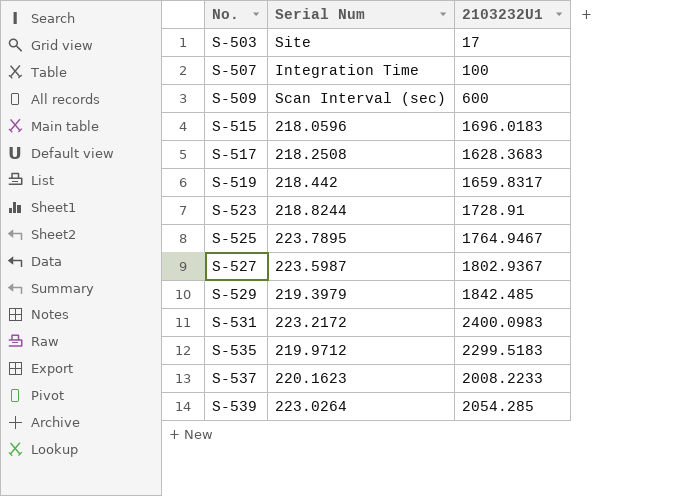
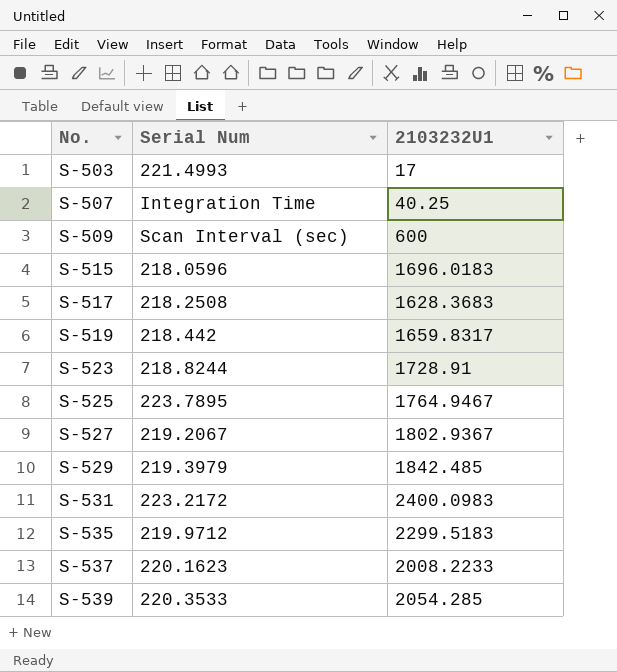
S-503 | Serial Num: Site -> 221.4993
S-507 | 2103232U1: 100 -> 40.25
S-527 | Serial Num: 223.5987 -> 219.2067
S-539 | Serial Num: 223.0264 -> 220.3533

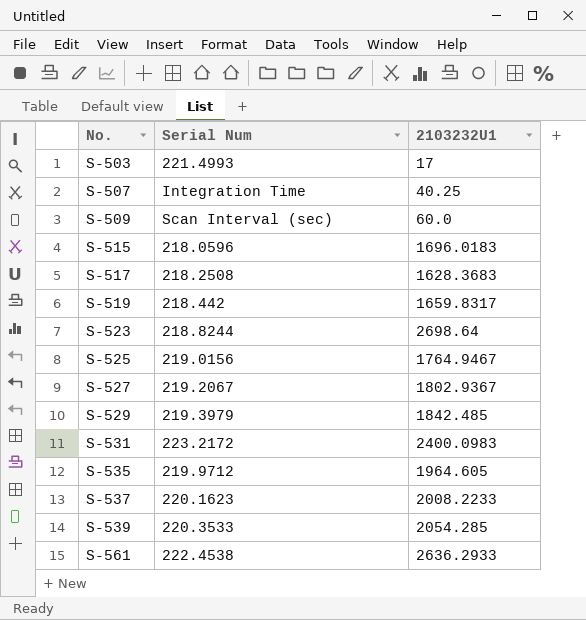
S-509 | 2103232U1: 600 -> 60.0
S-523 | 2103232U1: 1728.91 -> 2698.64
S-525 | Serial Num: 223.7895 -> 219.0156
S-535 | 2103232U1: 2299.5183 -> 1964.605
row S-561: none -> 222.4538 | 2636.2933

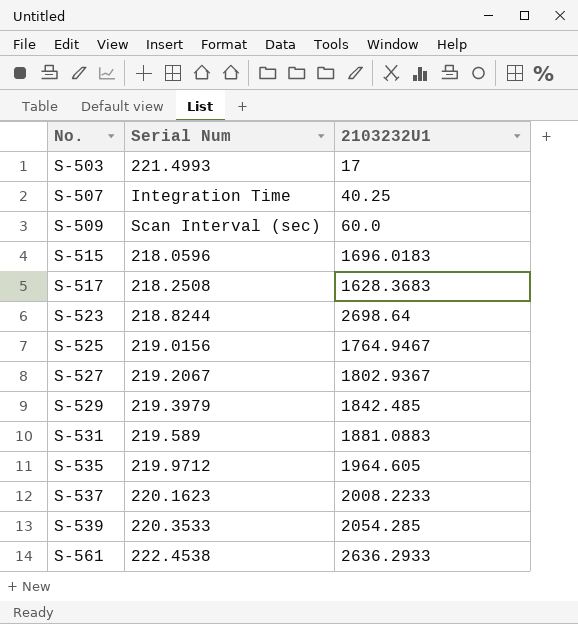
row S-519: 218.442 | 1659.8317 -> none
S-531 | Serial Num: 223.2172 -> 219.589
S-531 | 2103232U1: 2400.0983 -> 1881.0883

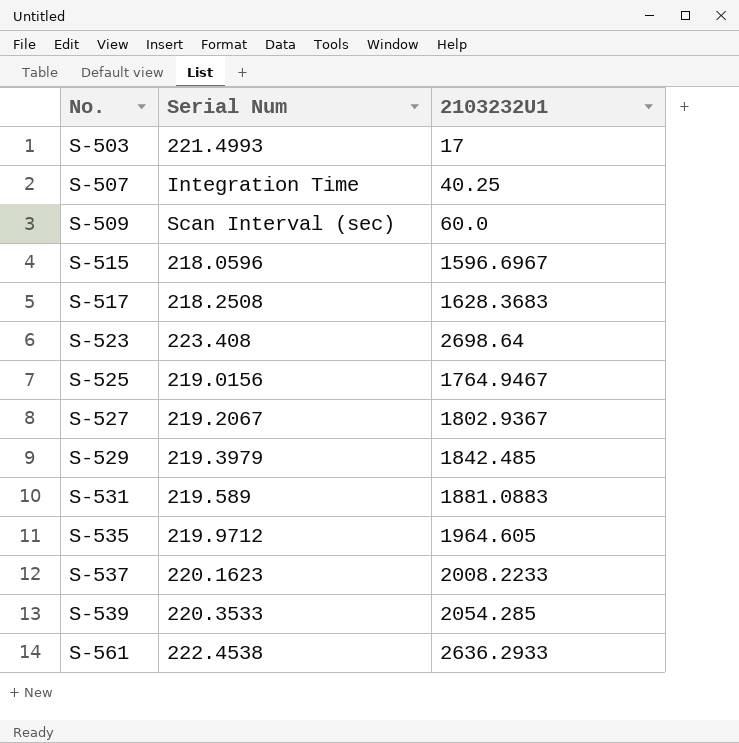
S-515 | 2103232U1: 1696.0183 -> 1596.6967
S-523 | Serial Num: 218.8244 -> 223.408

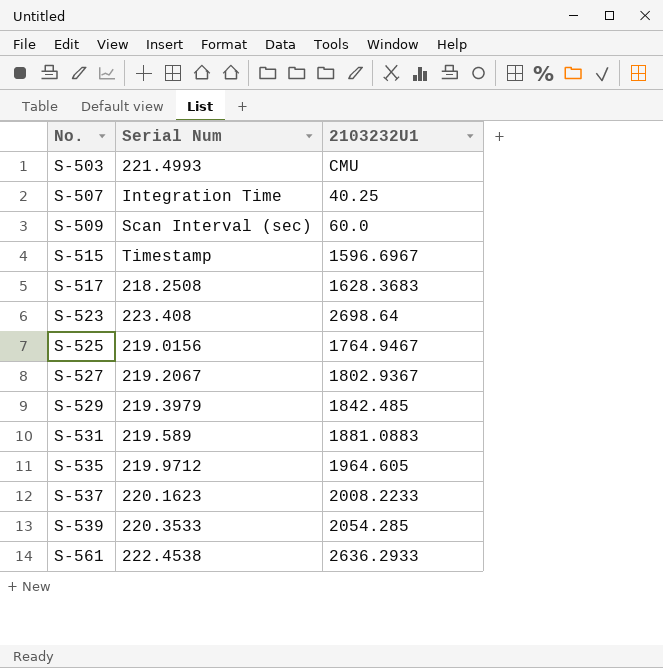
S-503 | 2103232U1: 17 -> CMU
S-515 | Serial Num: 218.0596 -> Timestamp

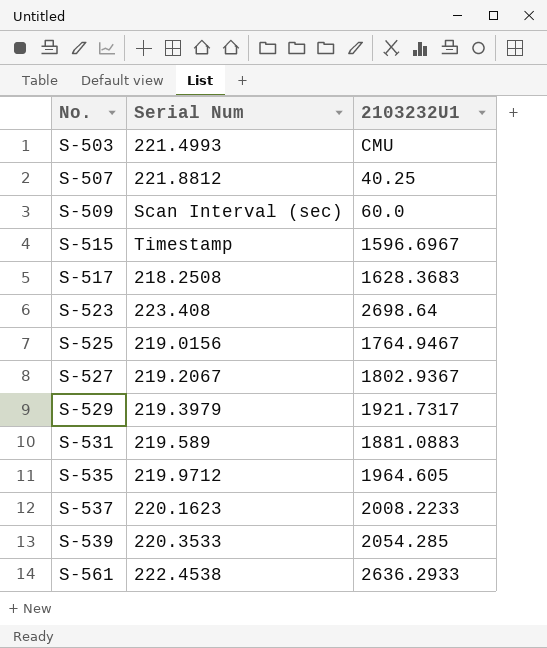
S-507 | Serial Num: Integration Time -> 221.8812
S-529 | 2103232U1: 1842.485 -> 1921.7317

